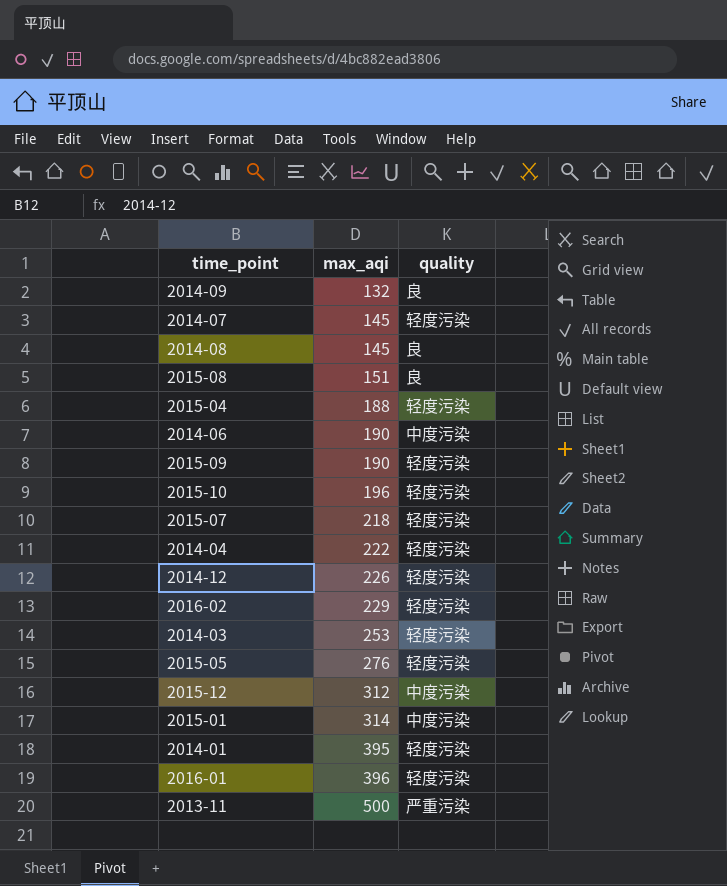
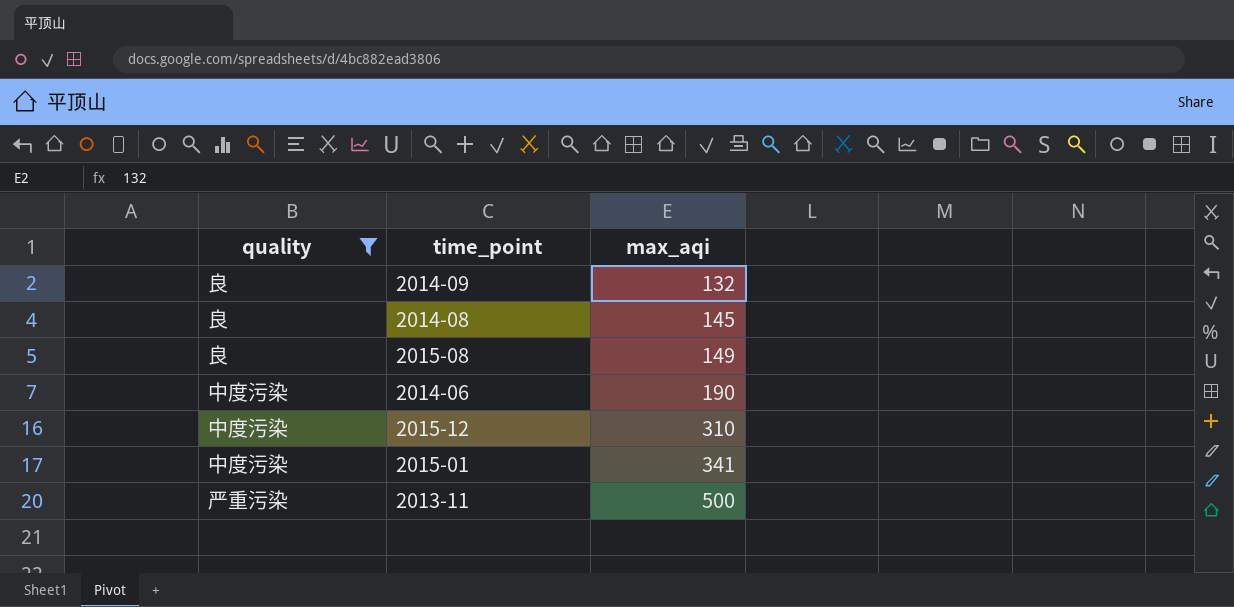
filter: none -> quality != 轻度污染
column quality | position: 3 -> 1
2015-08 | max_aqi: 151 -> 149
2015-12 | max_aqi: 312 -> 310
2015-01 | max_aqi: 314 -> 341

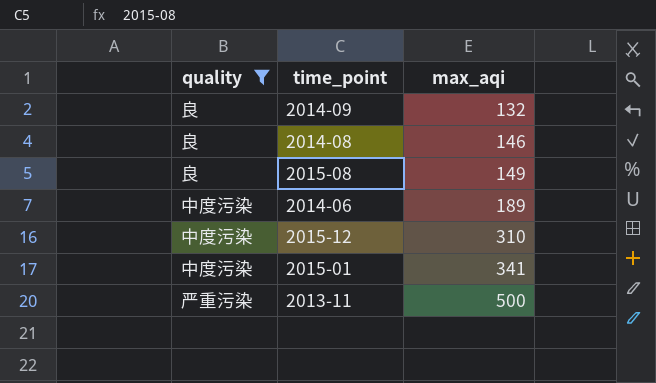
2014-08 | max_aqi: 145 -> 146
2014-06 | max_aqi: 190 -> 189

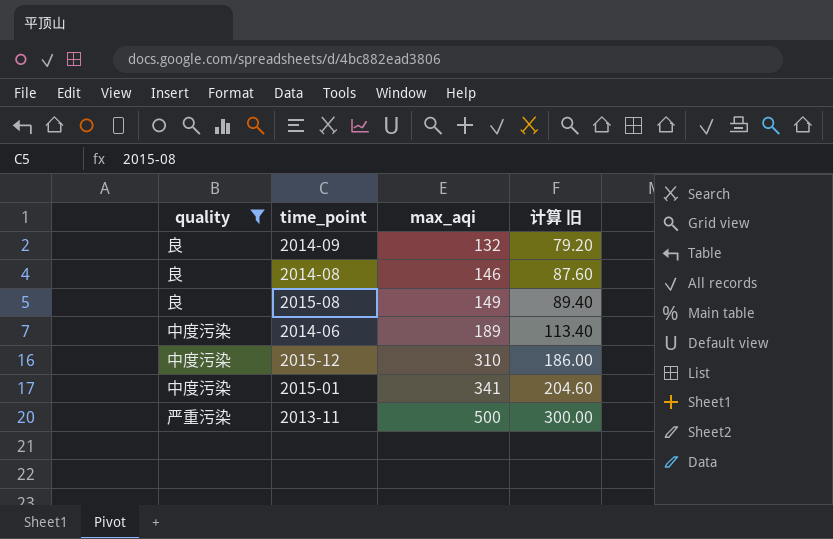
column 计算 旧 | formula: none -> [max_aqi] * 0.6

